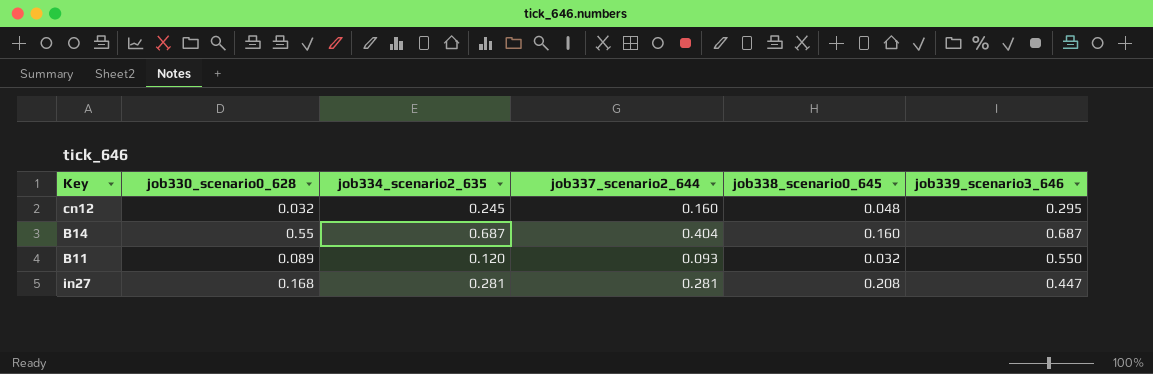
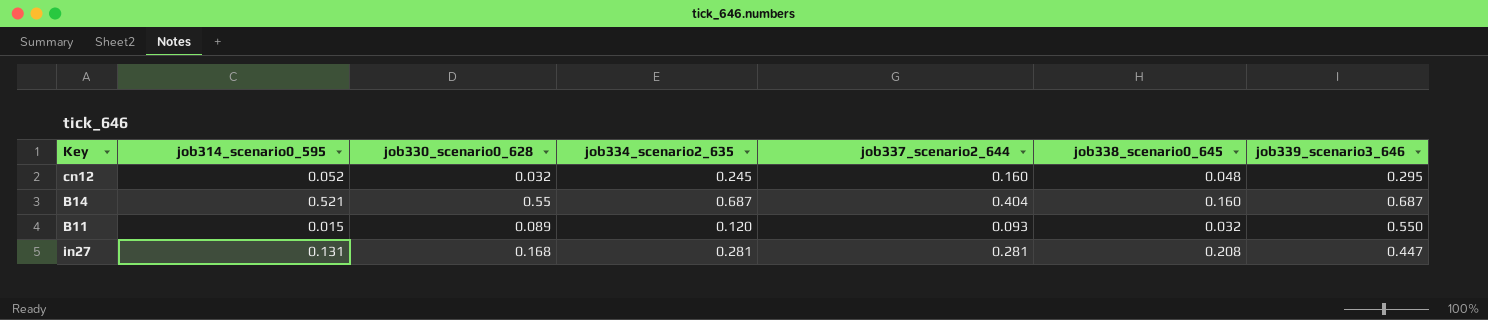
column job314_scenario0_595 | position: none -> 2

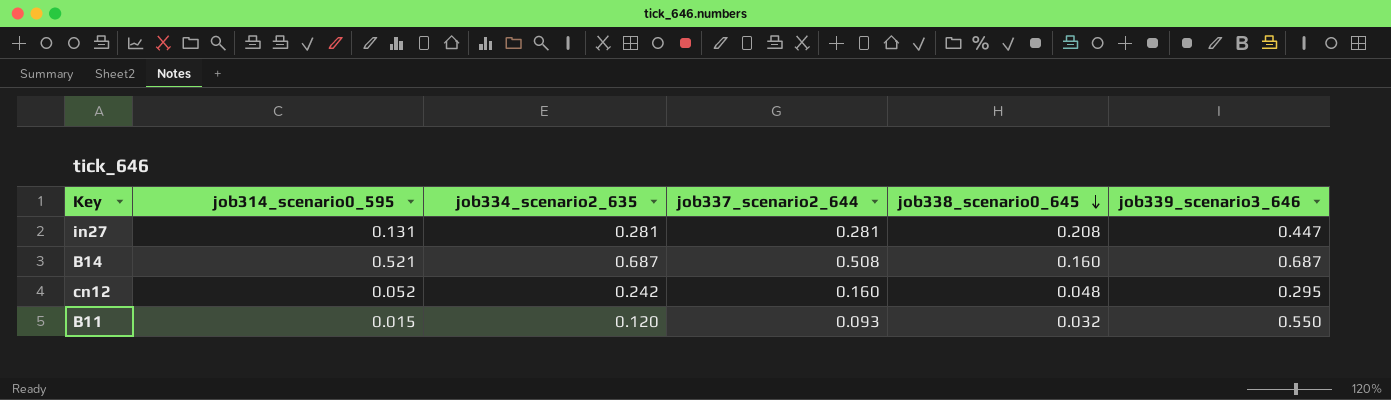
row order: none -> job338_scenario0_645 descending
column job330_scenario0_628 | position: 3 -> none
B14 | job337_scenario2_644: 0.404 -> 0.508
cn12 | job334_scenario2_635: 0.245 -> 0.242

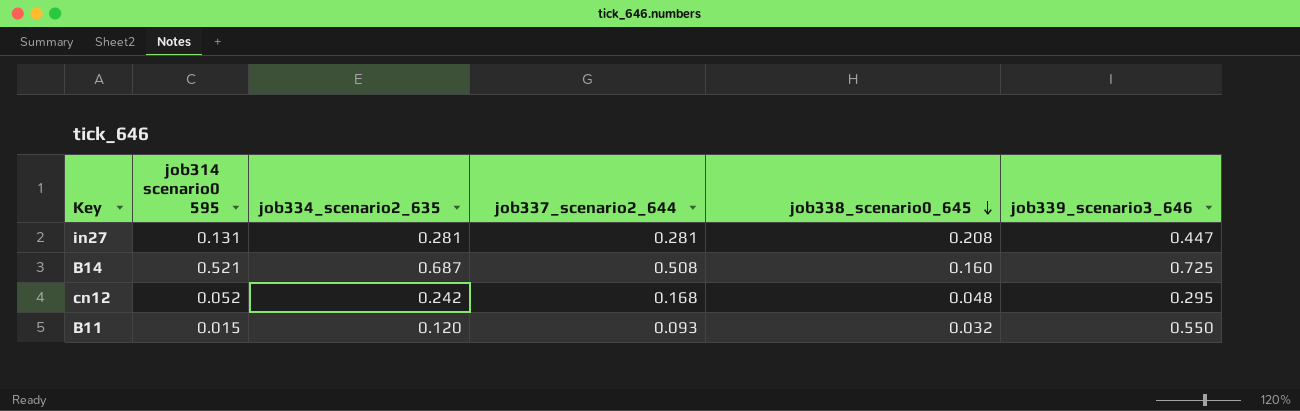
column name: job314_scenario0_595 -> job314 scenario0 595
B14 | job339_scenario3_646: 0.687 -> 0.725
cn12 | job337_scenario2_644: 0.160 -> 0.168

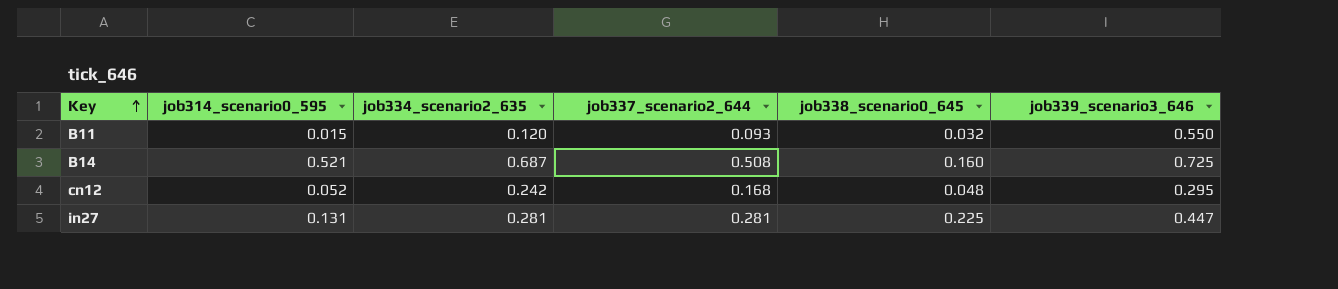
row order: job338_scenario0_645 descending -> Key ascending
column name: job314 scenario0 595 -> job314_scenario0_595
in27 | job338_scenario0_645: 0.208 -> 0.225

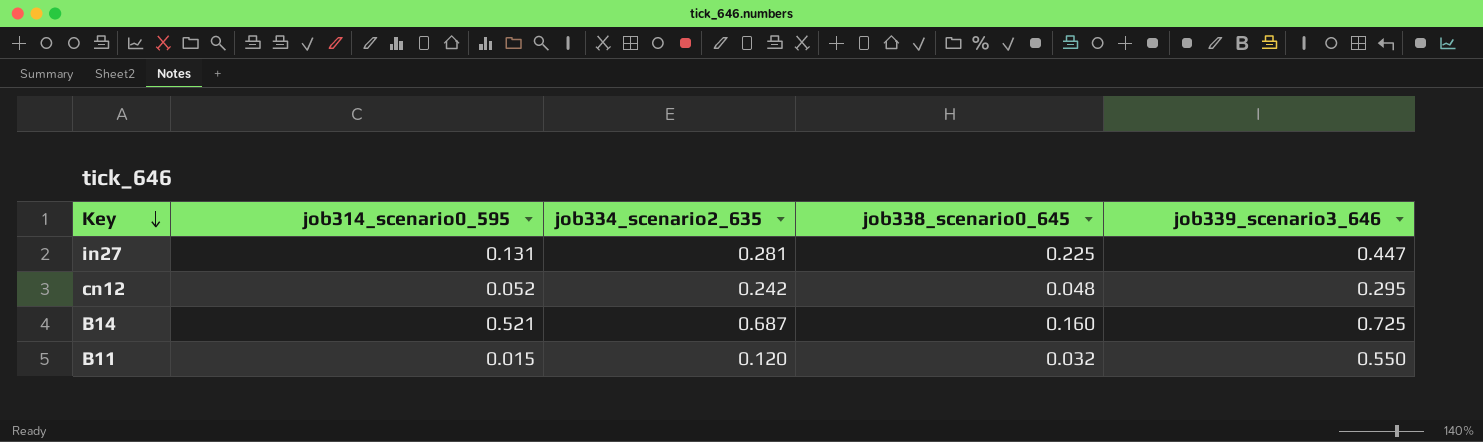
row order: Key ascending -> Key descending
column job337_scenario2_644 | position: 4 -> none

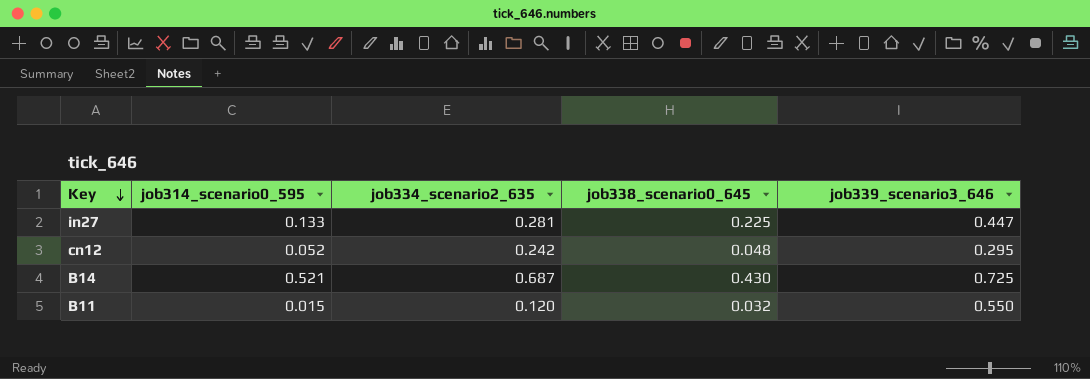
in27 | job314_scenario0_595: 0.131 -> 0.133
B14 | job338_scenario0_645: 0.160 -> 0.430

